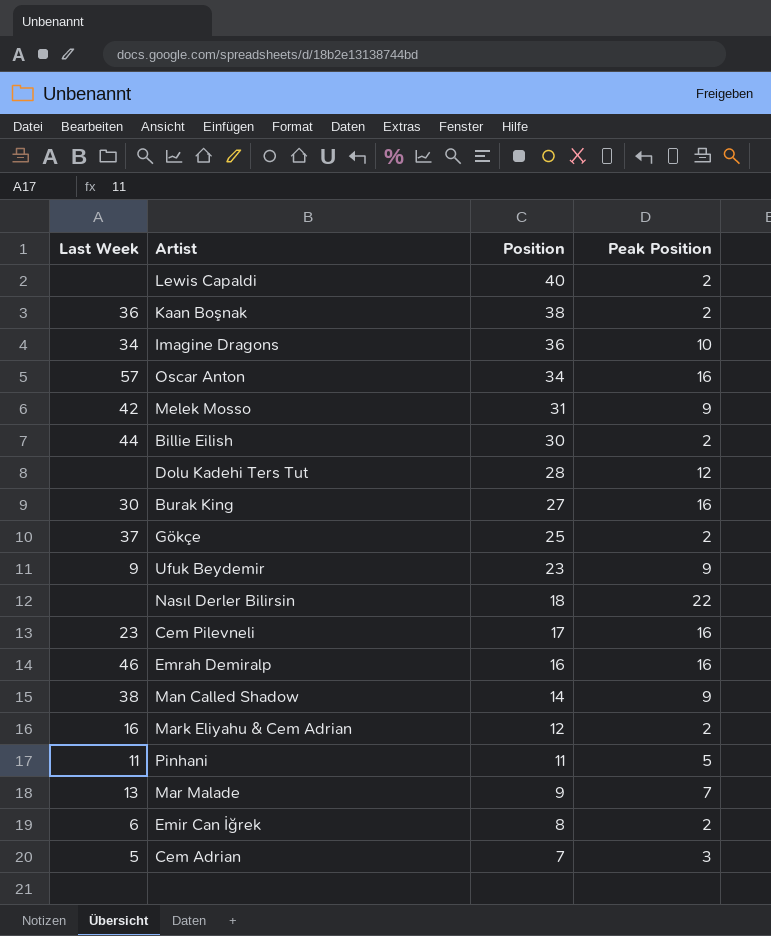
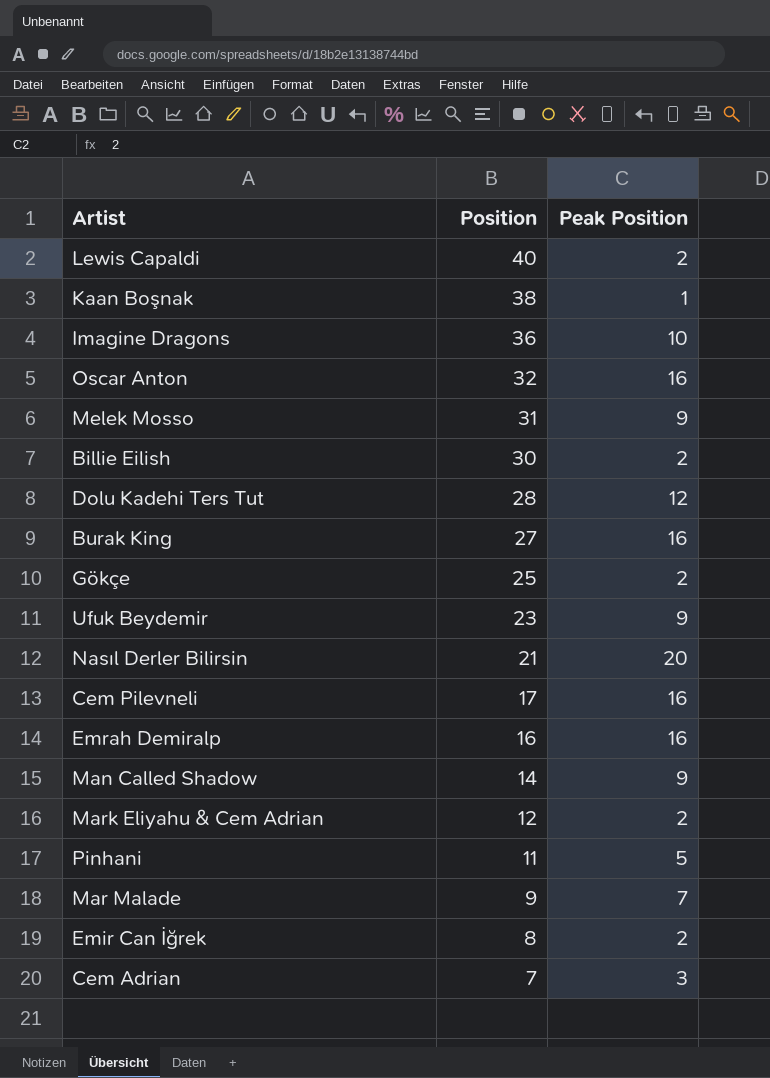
column Last Week | position: 1 -> none
Kaan Boşnak | Peak Position: 2 -> 1
Oscar Anton | Position: 34 -> 32
Nasıl Derler Bilirsin | Position: 18 -> 21
Nasıl Derler Bilirsin | Peak Position: 22 -> 20

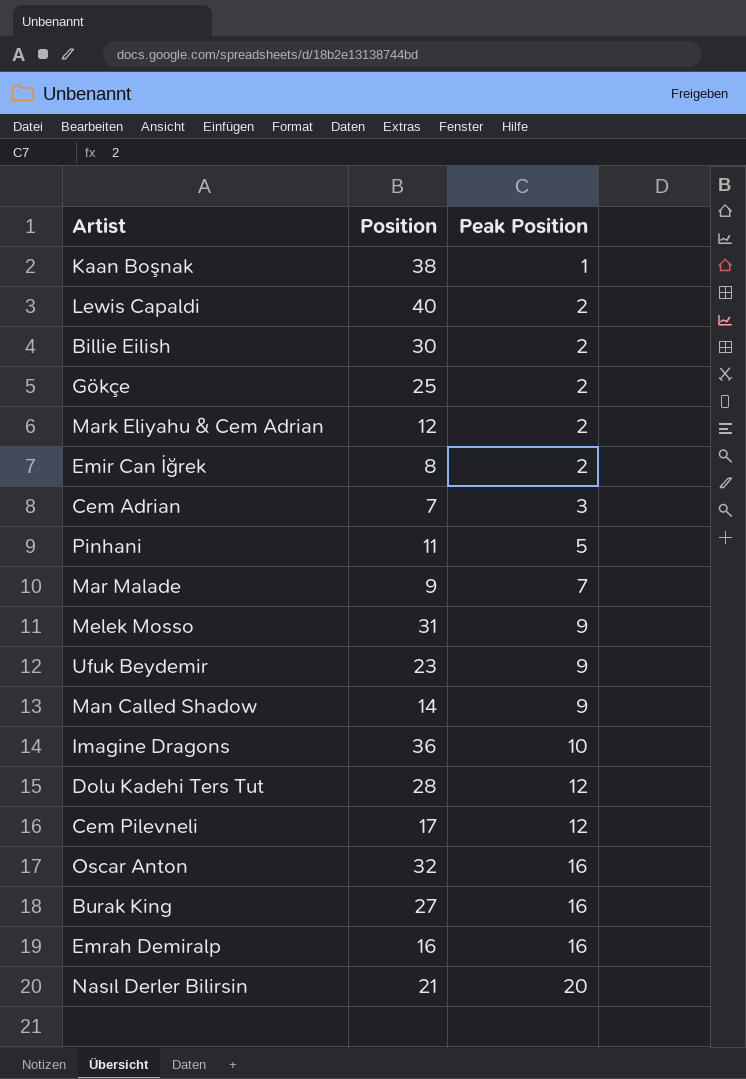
row order: Position descending -> Peak Position ascending
Cem Pilevneli | Peak Position: 16 -> 12

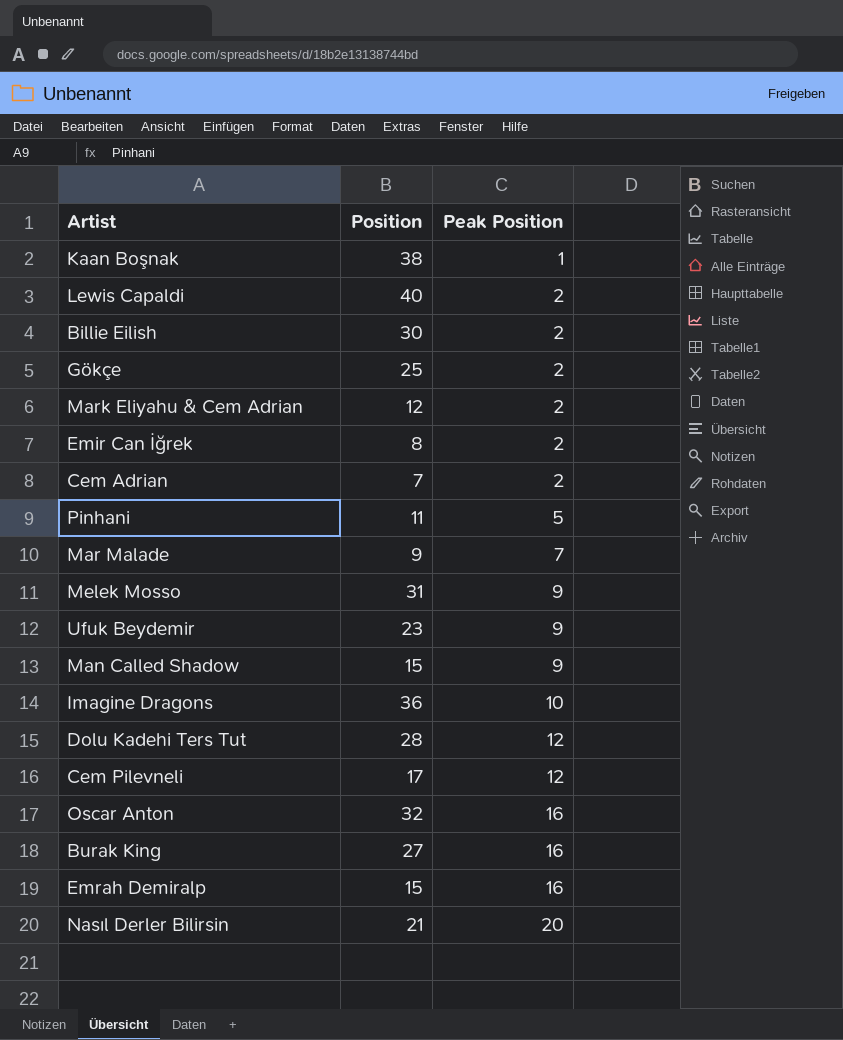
Cem Adrian | Peak Position: 3 -> 2
Man Called Shadow | Position: 14 -> 15
Emrah Demiralp | Position: 16 -> 15

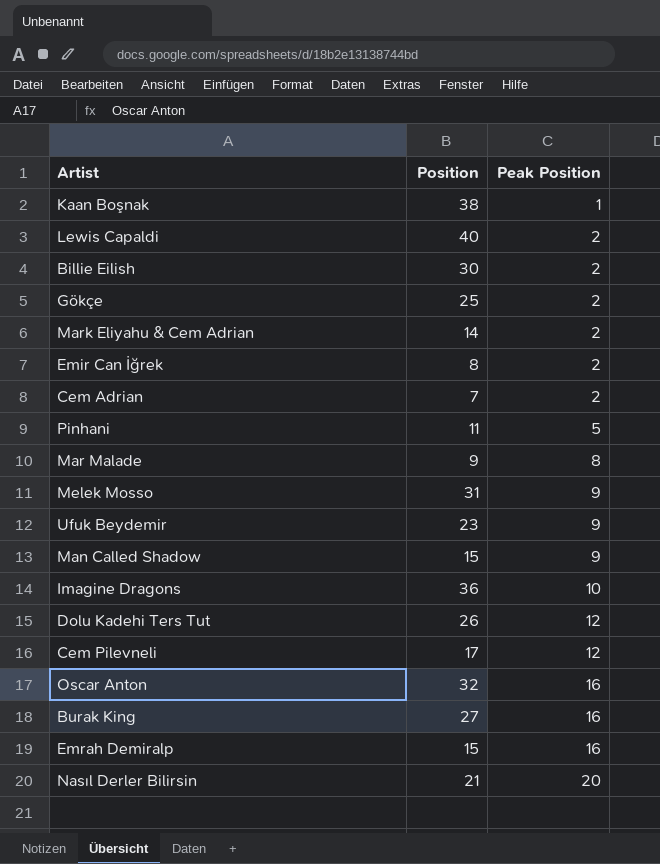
Mark Eliyahu & Cem Adrian | Position: 12 -> 14
Mar Malade | Peak Position: 7 -> 8
Dolu Kadehi Ters Tut | Position: 28 -> 26

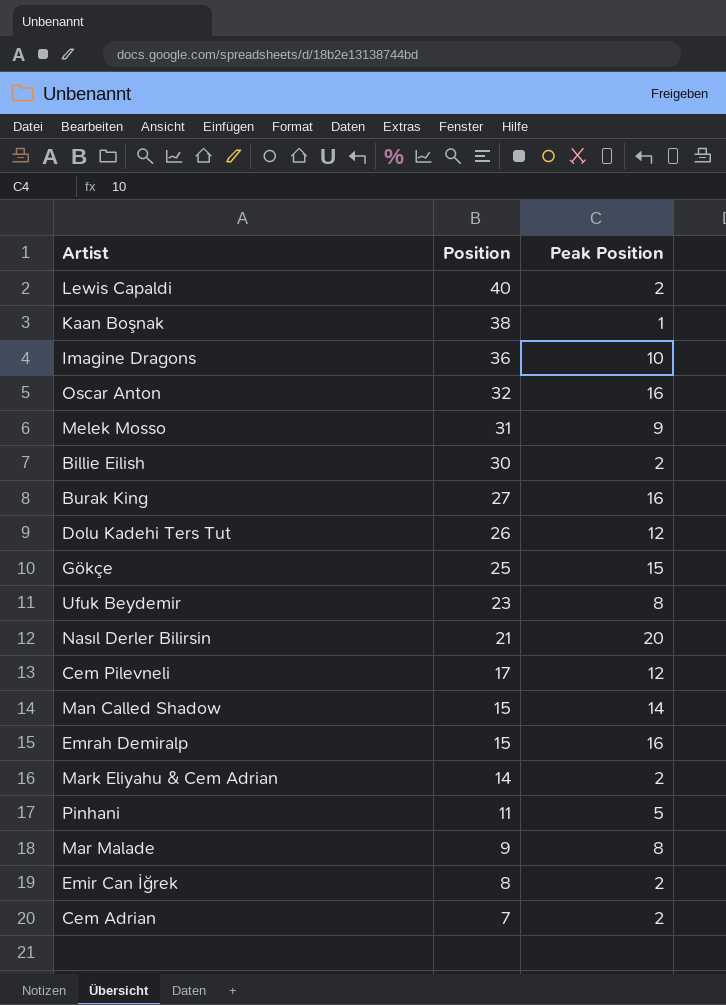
row order: Peak Position ascending -> Position descending
Gökçe | Peak Position: 2 -> 15
Ufuk Beydemir | Peak Position: 9 -> 8
Man Called Shadow | Peak Position: 9 -> 14

